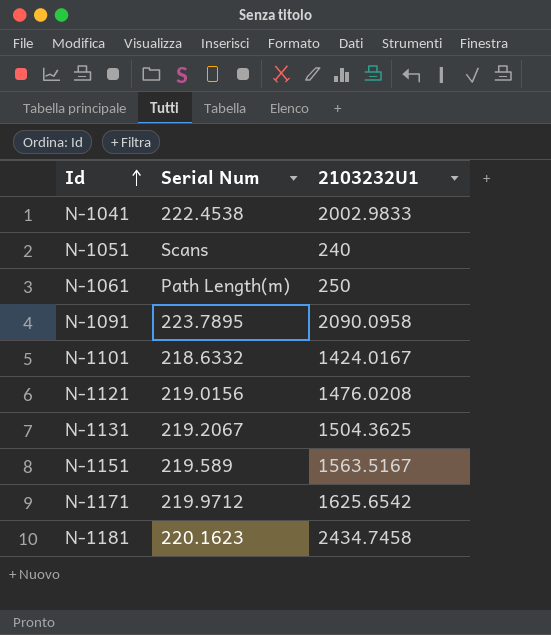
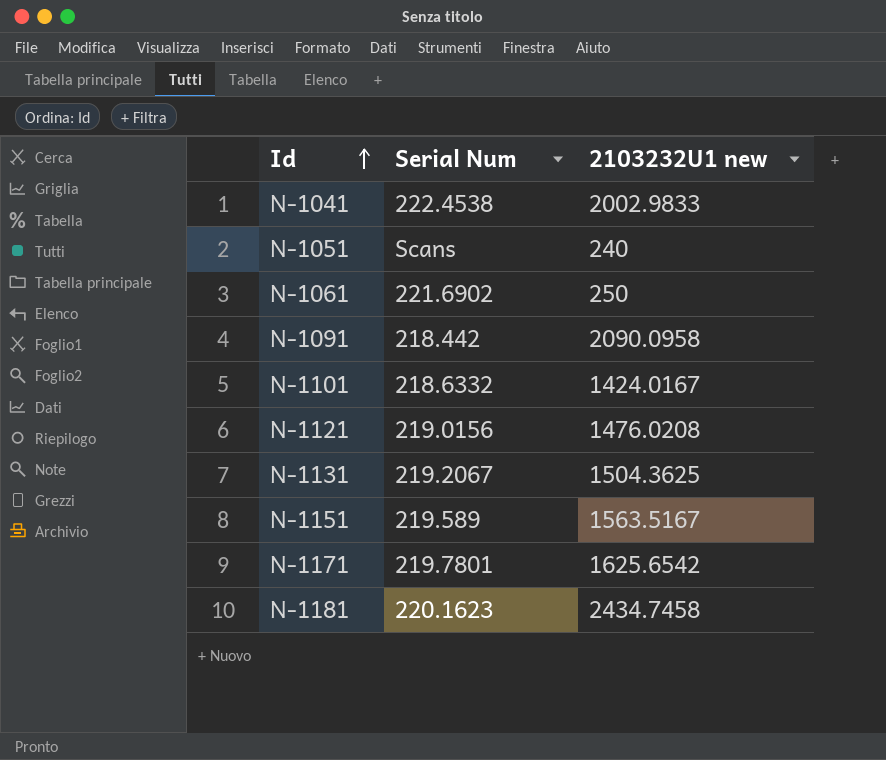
column name: 2103232U1 -> 2103232U1 new
N-1061 | Serial Num: Path Length(m) -> 221.6902
N-1091 | Serial Num: 223.7895 -> 218.442
N-1171 | Serial Num: 219.9712 -> 219.7801

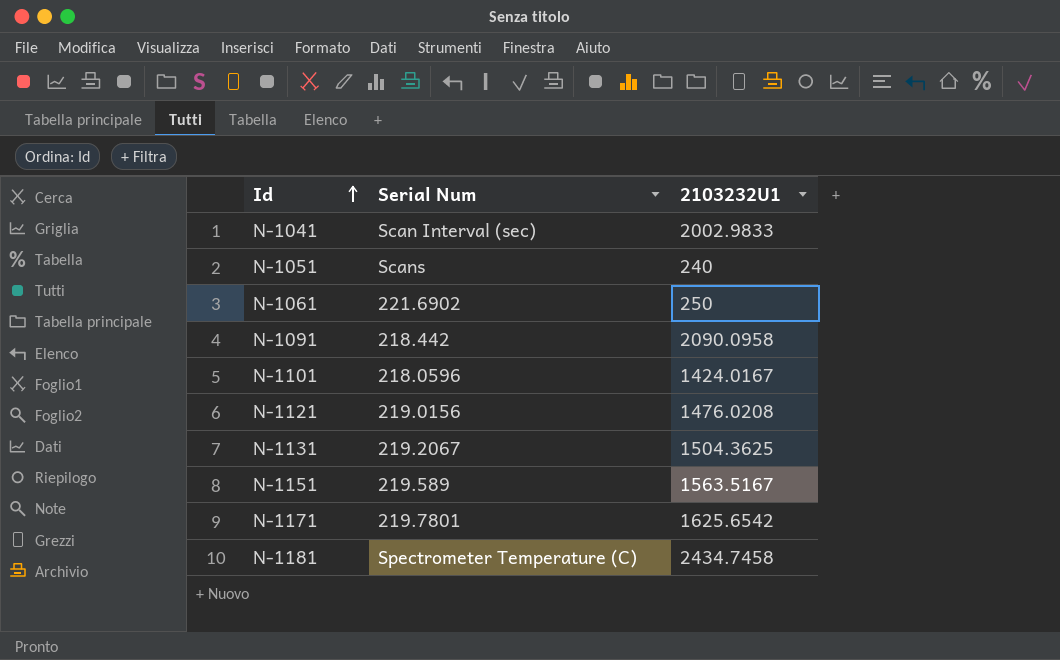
column name: 2103232U1 new -> 2103232U1
N-1041 | Serial Num: 222.4538 -> Scan Interval (sec)
N-1101 | Serial Num: 218.6332 -> 218.0596
N-1181 | Serial Num: 220.1623 -> Spectrometer Temperature (C)

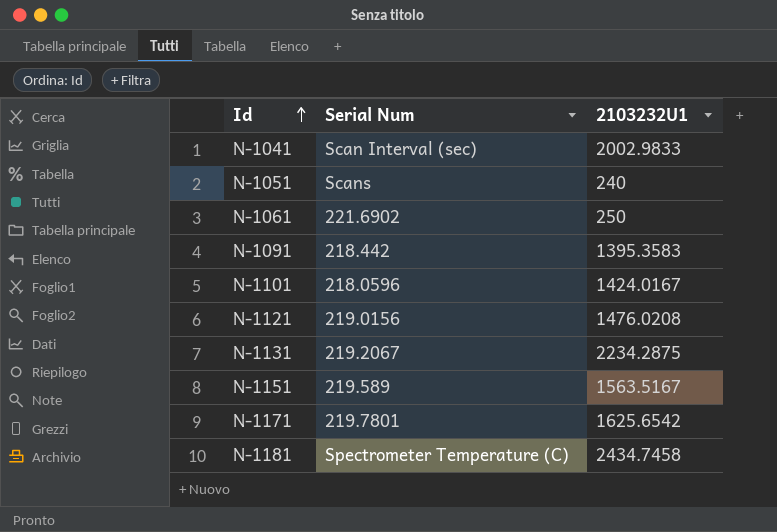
N-1091 | 2103232U1: 2090.0958 -> 1395.3583
N-1131 | 2103232U1: 1504.3625 -> 2234.2875

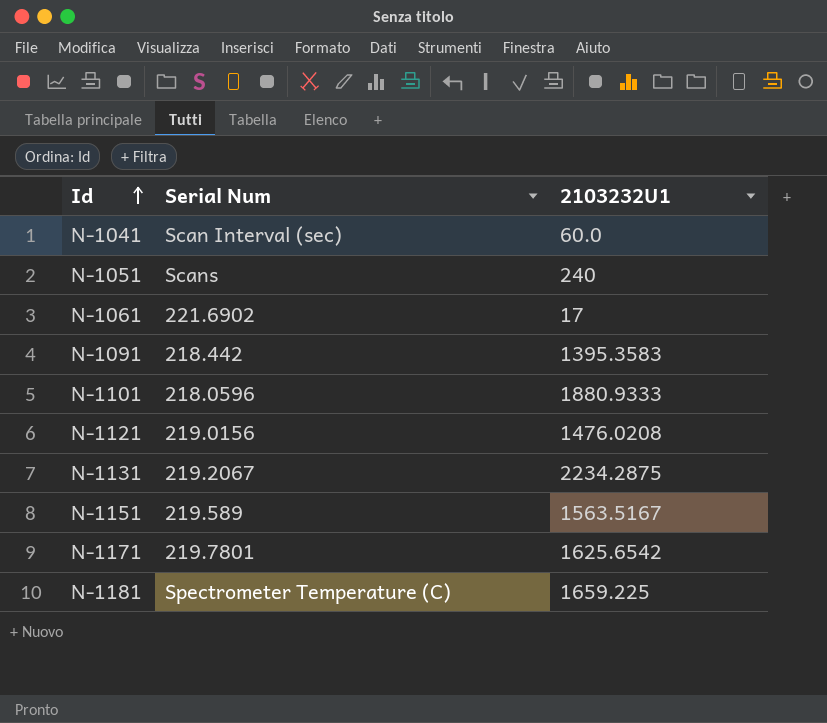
N-1041 | 2103232U1: 2002.9833 -> 60.0
N-1061 | 2103232U1: 250 -> 17
N-1101 | 2103232U1: 1424.0167 -> 1880.9333
N-1181 | 2103232U1: 2434.7458 -> 1659.225

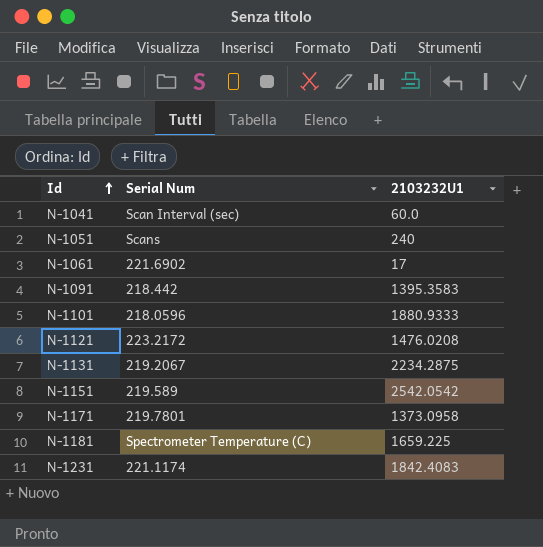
N-1121 | Serial Num: 219.0156 -> 223.2172
N-1151 | 2103232U1: 1563.5167 -> 2542.0542
N-1171 | 2103232U1: 1625.6542 -> 1373.0958
row N-1231: none -> 221.1174 | 1842.4083

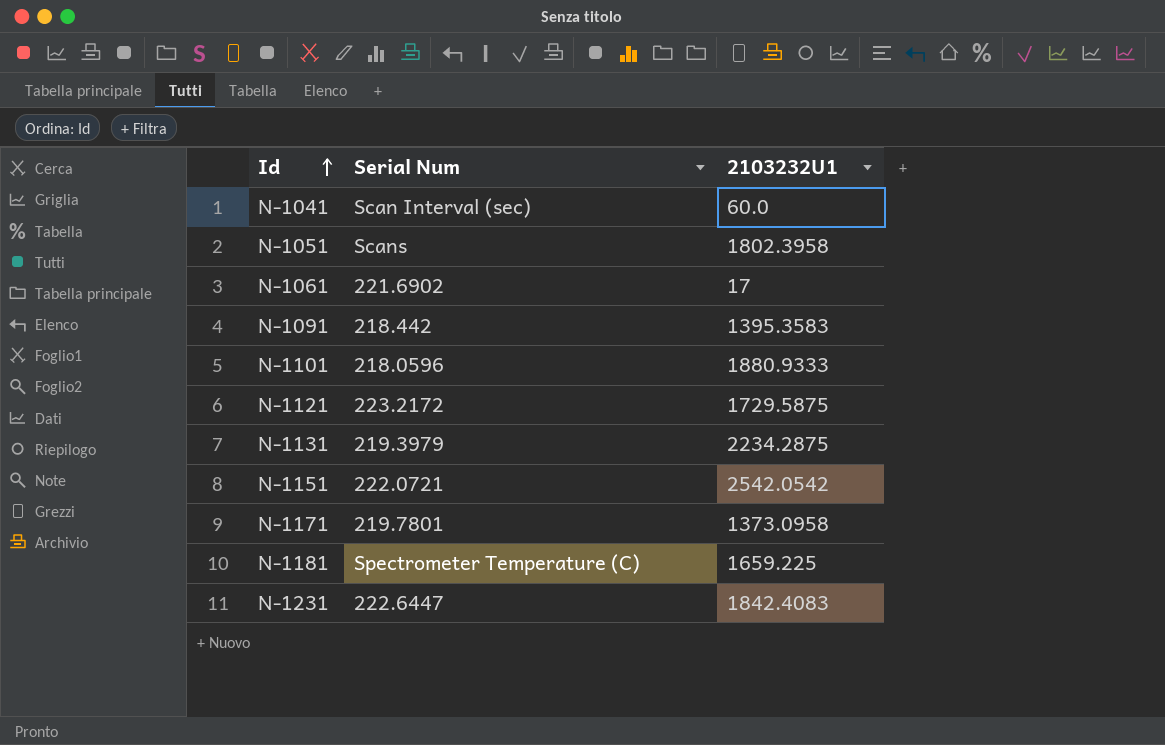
N-1051 | 2103232U1: 240 -> 1802.3958
N-1121 | 2103232U1: 1476.0208 -> 1729.5875
N-1131 | Serial Num: 219.2067 -> 219.3979
N-1151 | Serial Num: 219.589 -> 222.0721
N-1231 | Serial Num: 221.1174 -> 222.6447

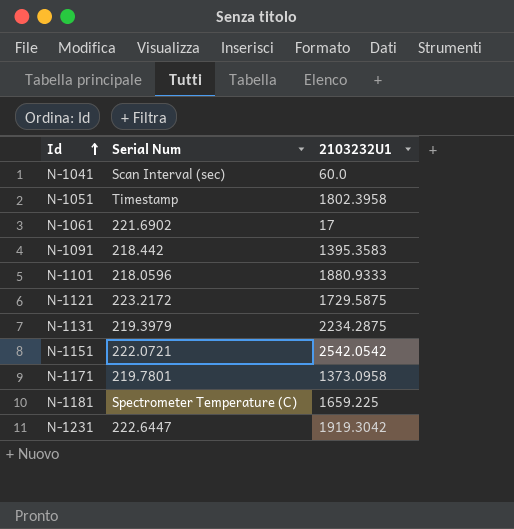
N-1051 | Serial Num: Scans -> Timestamp
N-1231 | 2103232U1: 1842.4083 -> 1919.3042

